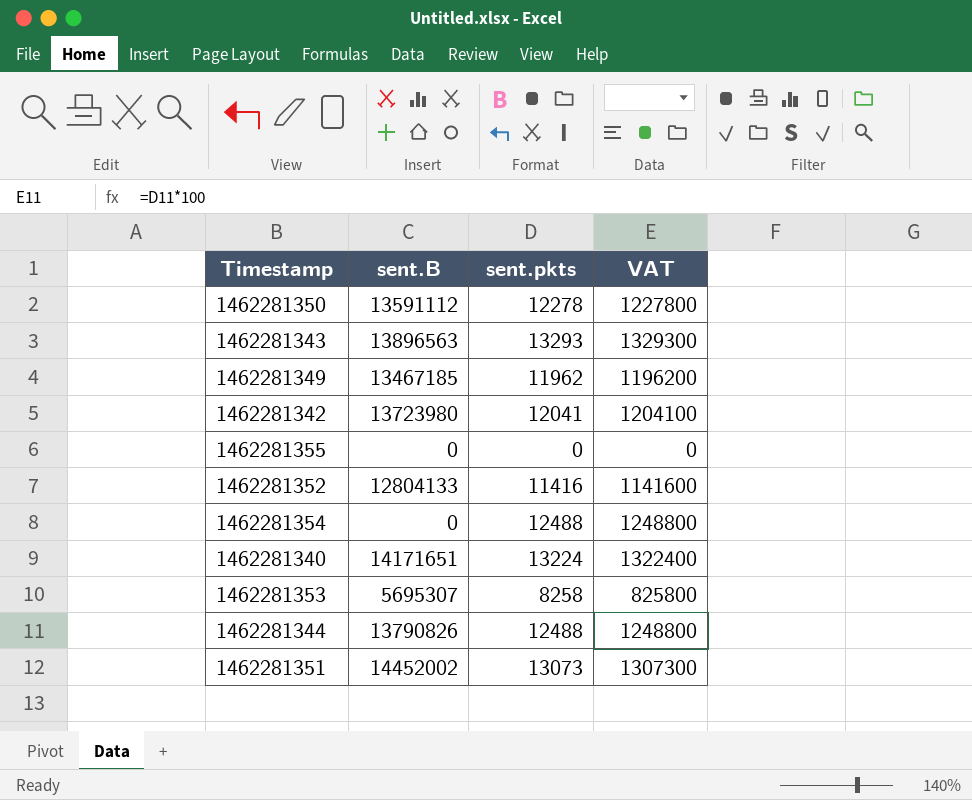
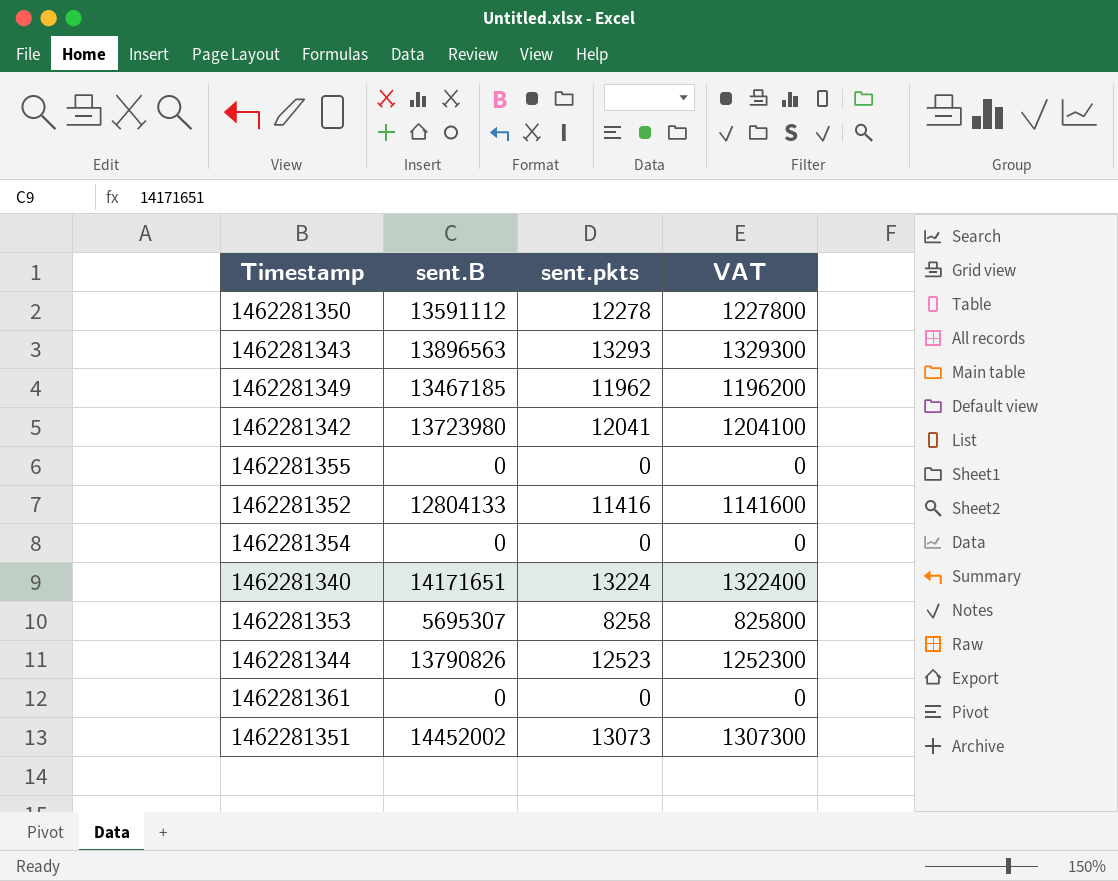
1462281354 | sent.pkts: 12488 -> 0
1462281354 | VAT: 1248800 -> 0
1462281344 | sent.pkts: 12488 -> 12523
1462281344 | VAT: 1248800 -> 1252300
row 1462281361: none -> 0 | 0 | 0

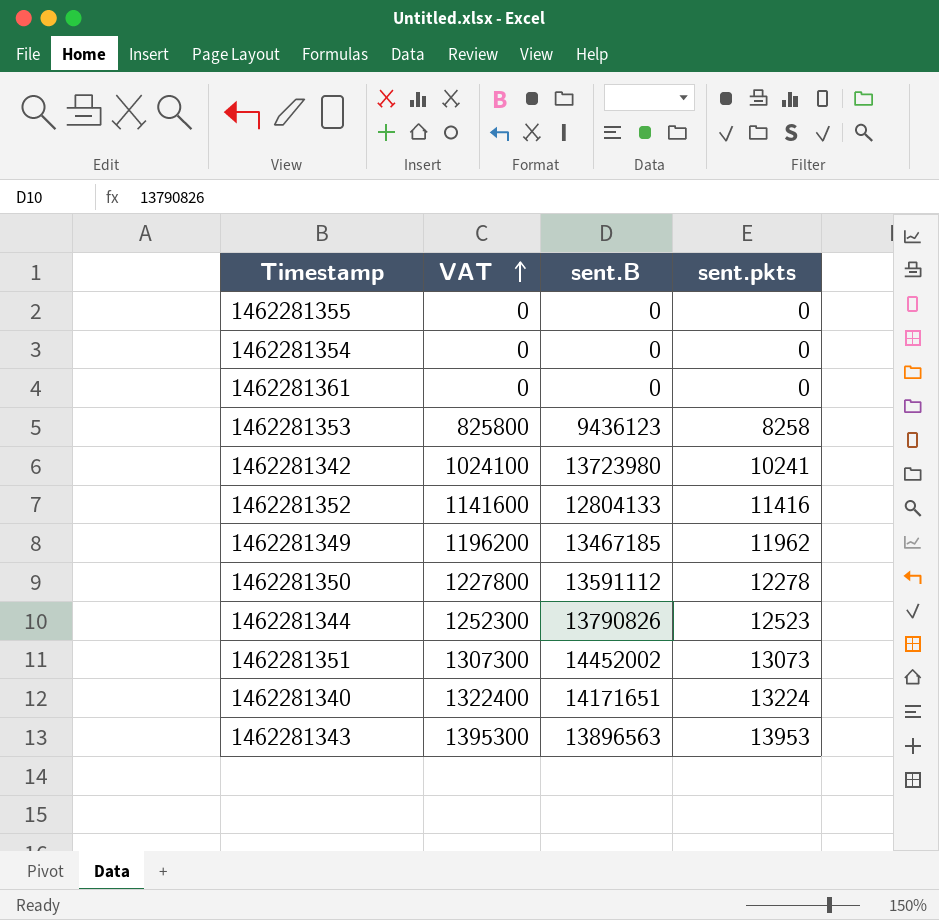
row order: none -> VAT ascending
column VAT | position: 4 -> 2
1462281353 | sent.B: 5695307 -> 9436123
1462281342 | VAT: 1204100 -> 1024100
1462281342 | sent.pkts: 12041 -> 10241
1462281343 | VAT: 1329300 -> 1395300
1462281343 | sent.pkts: 13293 -> 13953

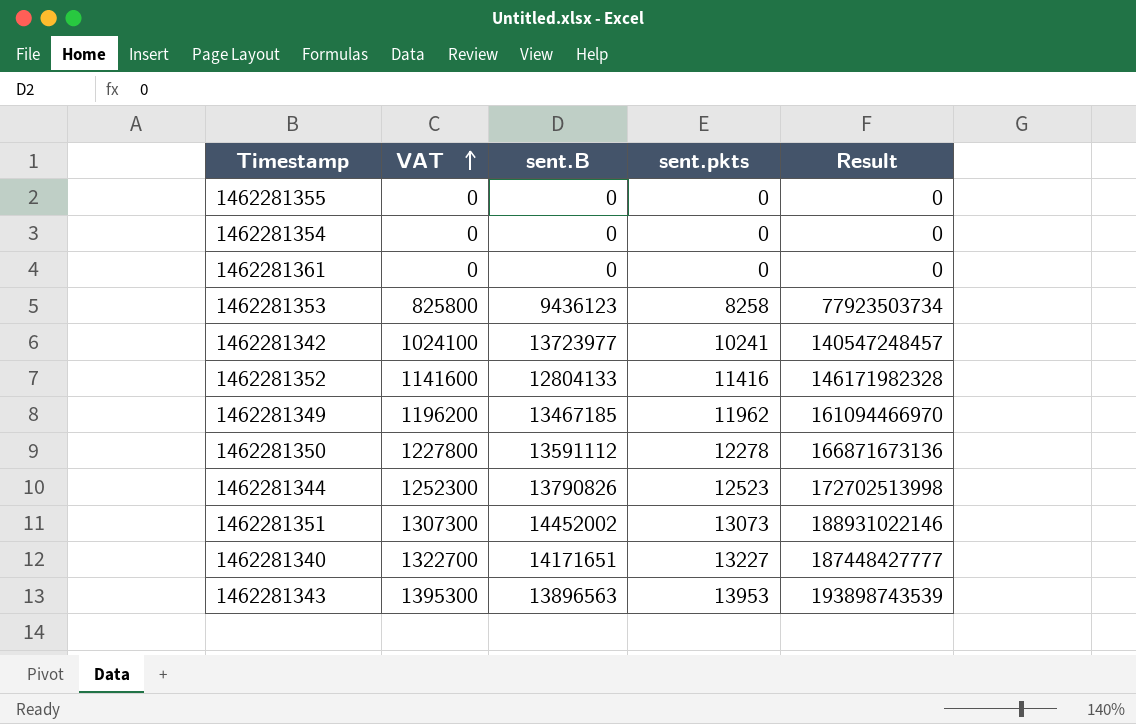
column Result | formula: none -> [sent.B] * [sent.pkts]
1462281342 | sent.B: 13723980 -> 13723977
1462281340 | VAT: 1322400 -> 1322700
1462281340 | sent.pkts: 13224 -> 13227

